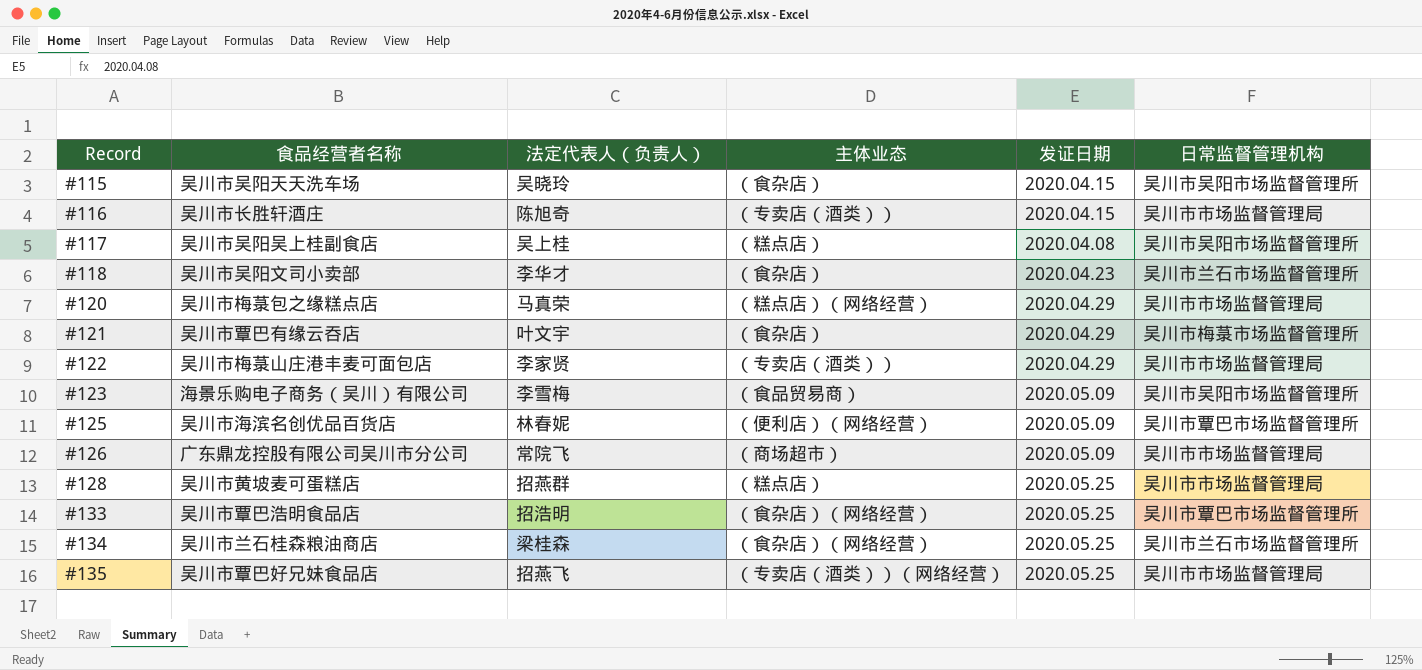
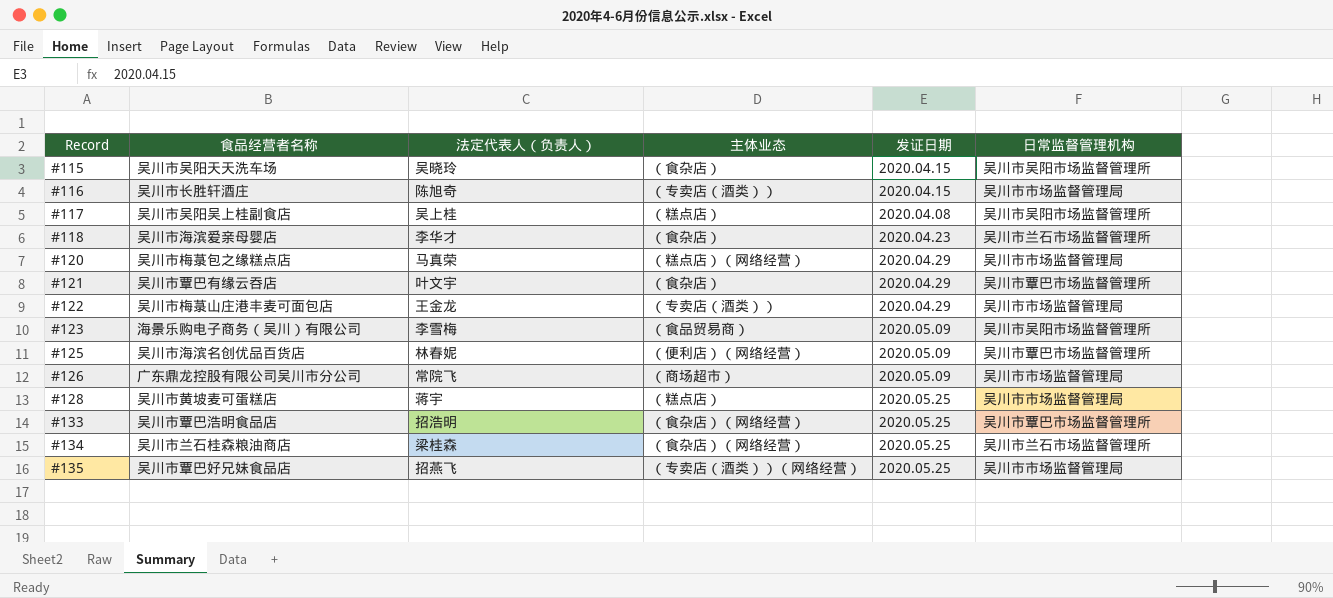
#118 | 食品经营者名称: 吴川市吴阳文司小卖部 -> 吴川市海滨爱亲母婴店
#121 | 日常监督管理机构: 吴川市梅菉市场监督管理所 -> 吴川市覃巴市场监督管理所
#122 | 法定代表人（负责人）: 李家贤 -> 王金龙
#128 | 法定代表人（负责人）: 招燕群 -> 蒋宇

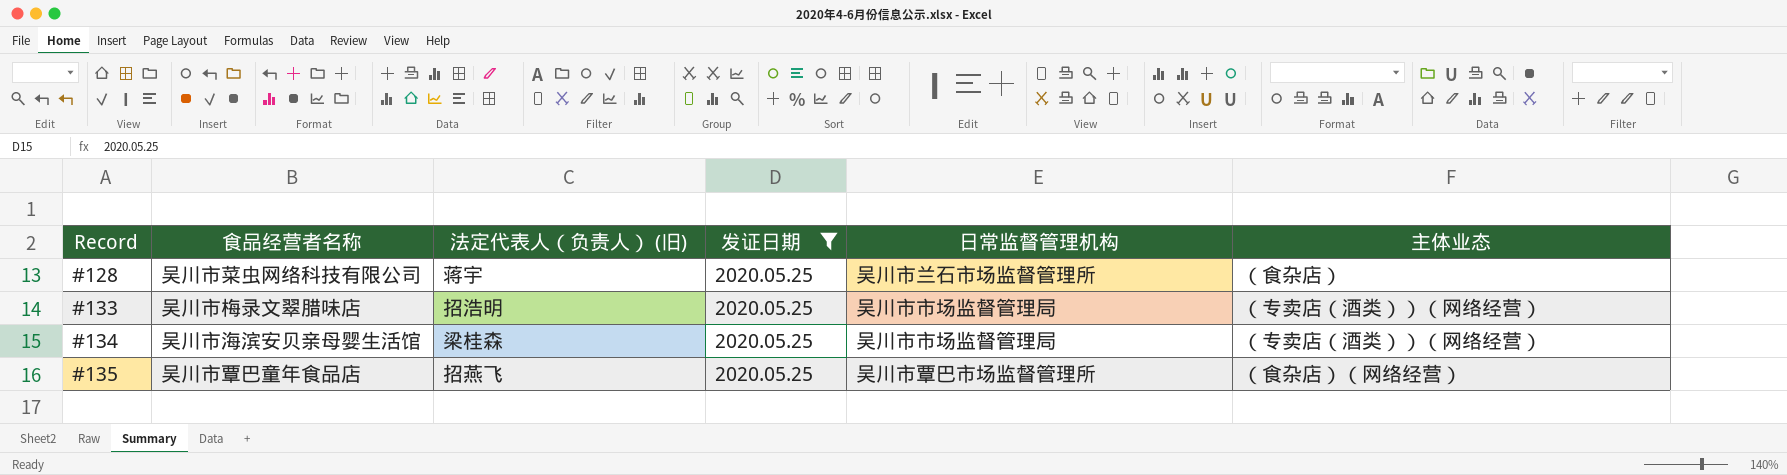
filter: none -> 发证日期 = 2020.05.25
column name: 法定代表人（负责人） -> 法定代表人（负责人） (旧)
column 主体业态 | position: 4 -> 6
#128 | 食品经营者名称: 吴川市黄坡麦可蛋糕店 -> 吴川市菜虫网络科技有限公司
#128 | 日常监督管理机构: 吴川市市场监督管理局 -> 吴川市兰石市场监督管理所
#128 | 主体业态: （糕点店） -> （食杂店）
#133 | 食品经营者名称: 吴川市覃巴浩明食品店 -> 吴川市梅录文翠腊味店
#133 | 日常监督管理机构: 吴川市覃巴市场监督管理所 -> 吴川市市场监督管理局
#133 | 主体业态: （食杂店）（网络经营） -> （专卖店（酒类））（网络经营）
#134 | 食品经营者名称: 吴川市兰石桂森粮油商店 -> 吴川市海滨安贝亲母婴生活馆
#134 | 日常监督管理机构: 吴川市兰石市场监督管理所 -> 吴川市市场监督管理局
#134 | 主体业态: （食杂店）（网络经营） -> （专卖店（酒类））（网络经营）
#135 | 食品经营者名称: 吴川市覃巴好兄妹食品店 -> 吴川市覃巴童年食品店
#135 | 日常监督管理机构: 吴川市市场监督管理局 -> 吴川市覃巴市场监督管理所
#135 | 主体业态: （专卖店（酒类））（网络经营） -> （食杂店）（网络经营）

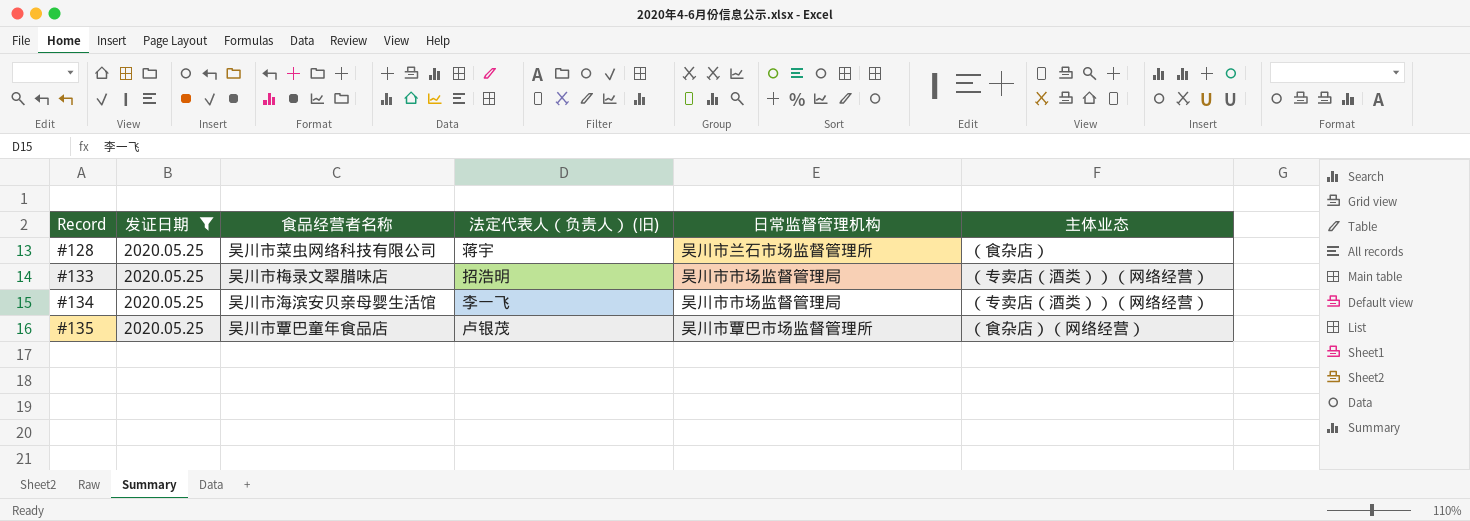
column 发证日期 | position: 4 -> 2
#134 | 法定代表人（负责人） (旧): 梁桂森 -> 李一飞
#135 | 法定代表人（负责人） (旧): 招燕飞 -> 卢银茂

